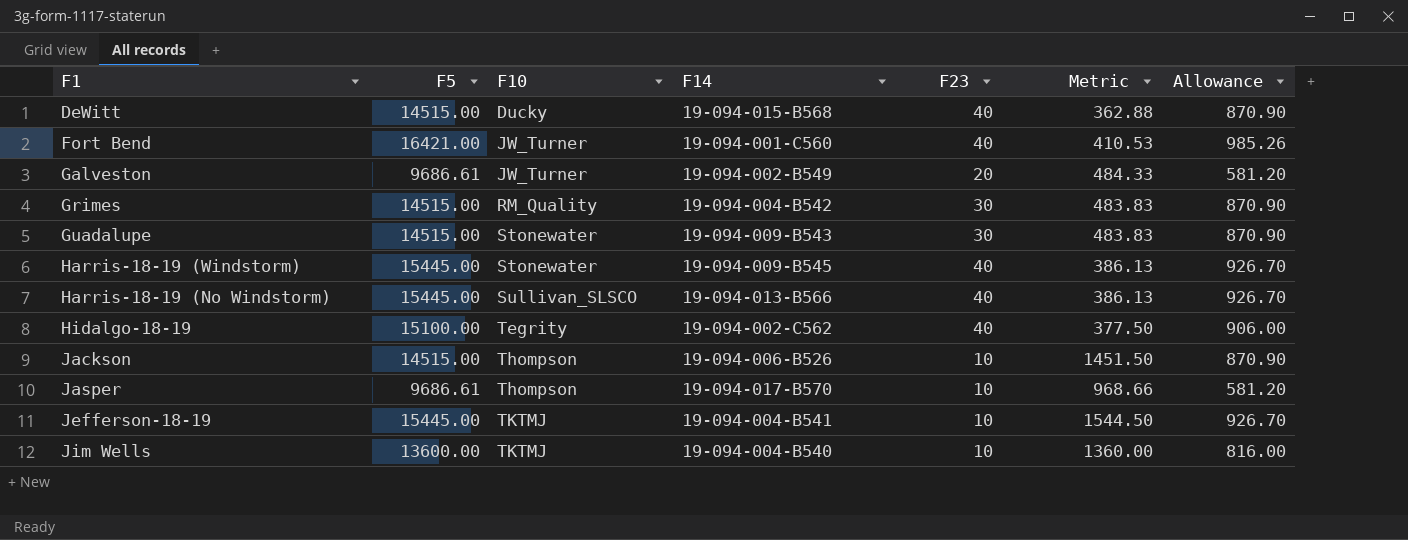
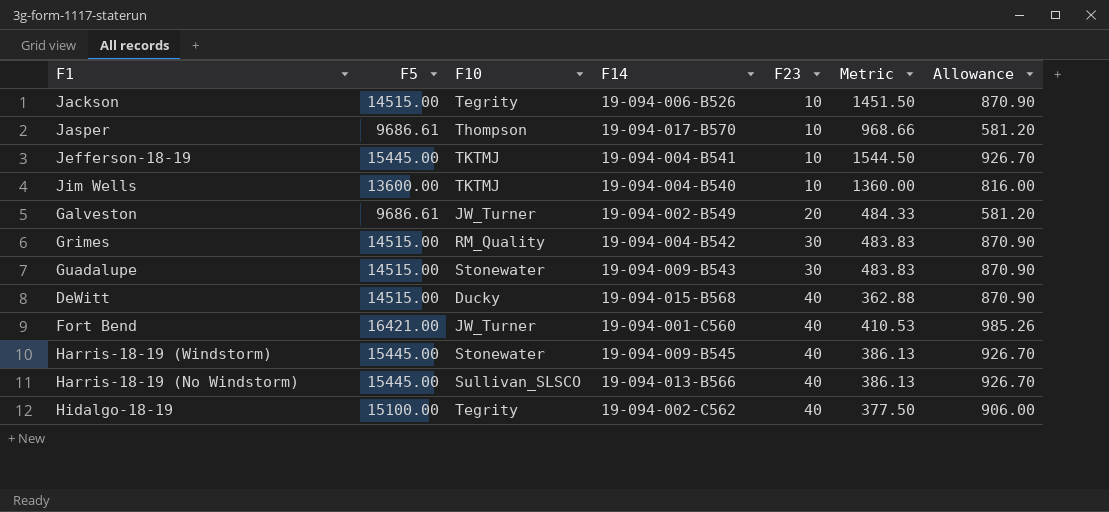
row order: F10 ascending -> F23 ascending
Jackson | F10: Thompson -> Tegrity

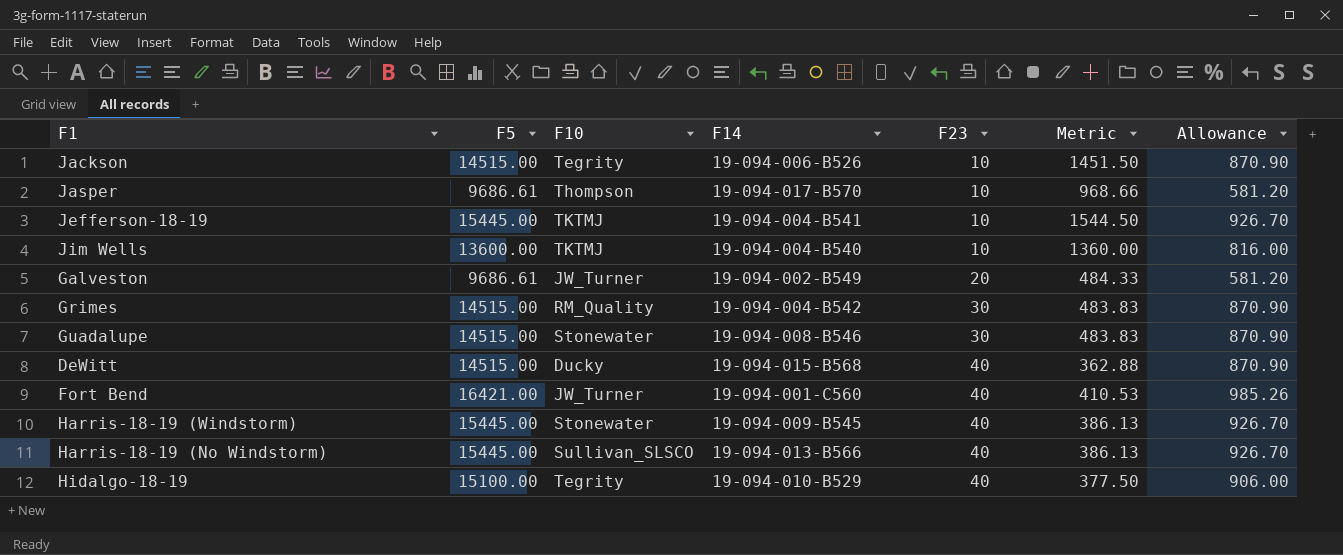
Guadalupe | F14: 19-094-009-B543 -> 19-094-008-B546
Hidalgo-18-19 | F14: 19-094-002-C562 -> 19-094-010-B529

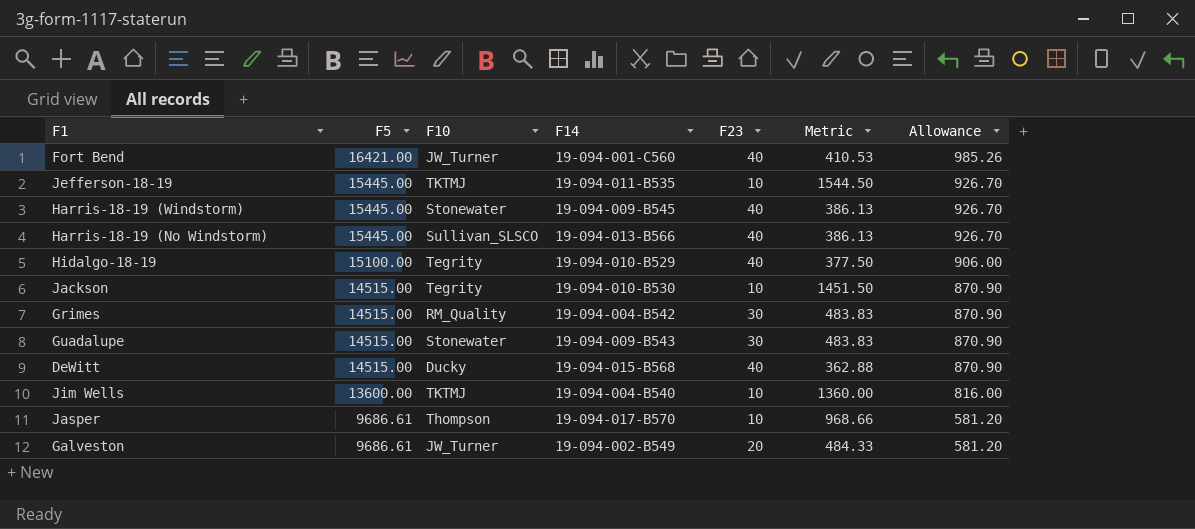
row order: F23 ascending -> F5 descending
Jefferson-18-19 | F14: 19-094-004-B541 -> 19-094-011-B535
Jackson | F14: 19-094-006-B526 -> 19-094-010-B530
Guadalupe | F14: 19-094-008-B546 -> 19-094-009-B543

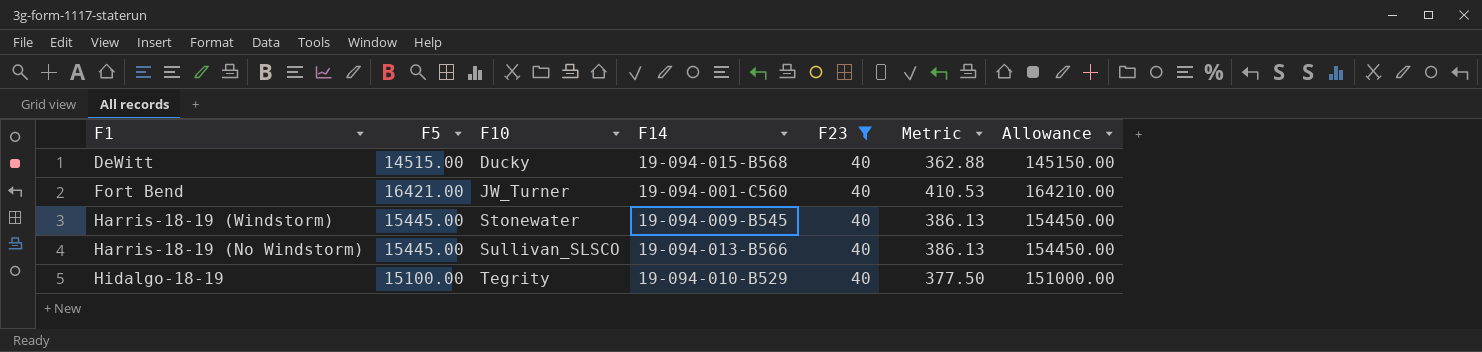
filter: none -> F23 = 40
row order: F5 descending -> F10 ascending
column Allowance | formula: [F5] * 0.06 -> [F5] * 10

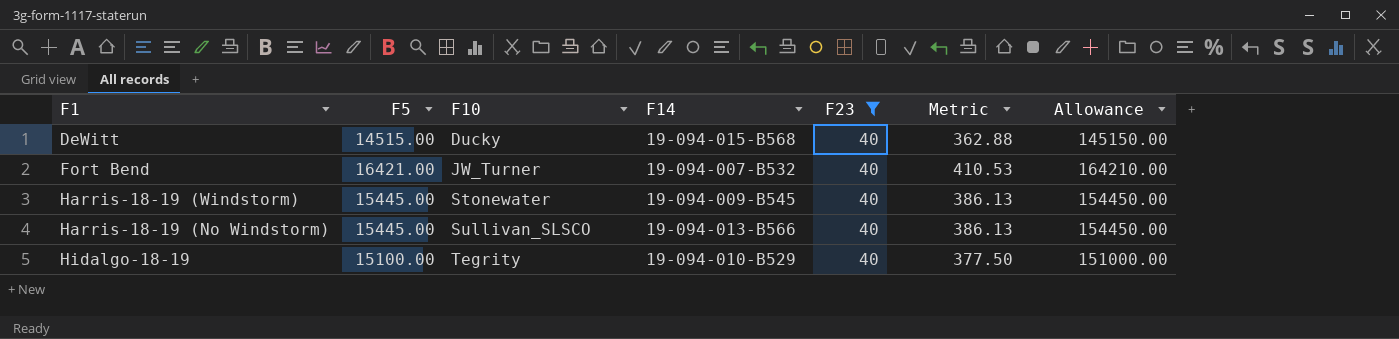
Fort Bend | F14: 19-094-001-C560 -> 19-094-007-B532

